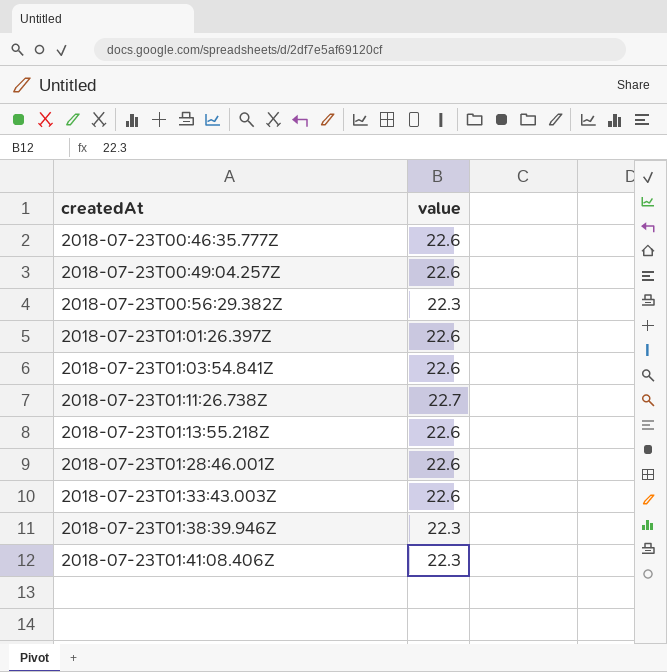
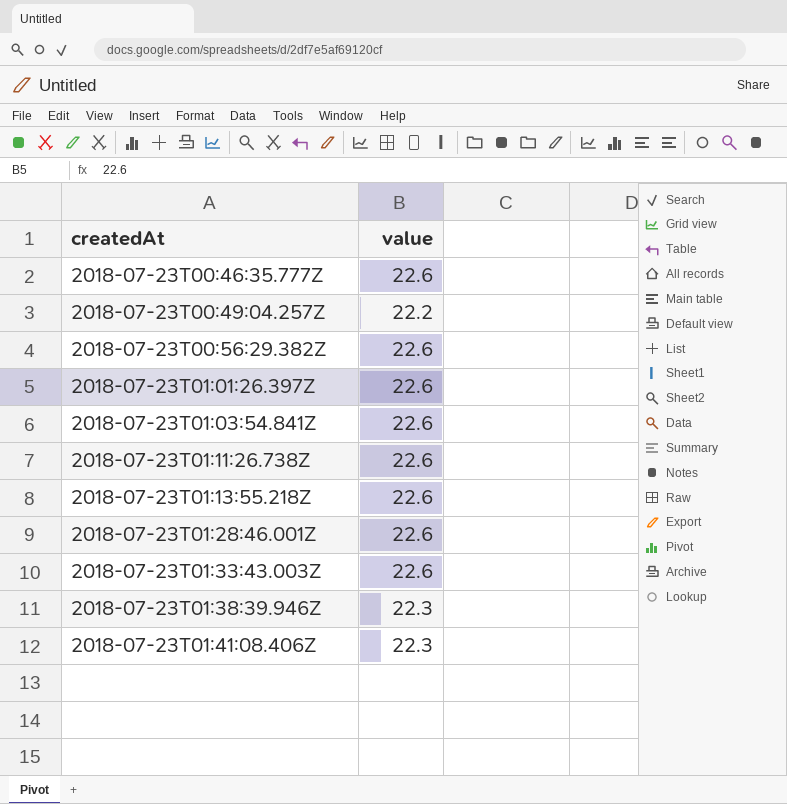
2018-07-23T00:49:04.257Z | value: 22.6 -> 22.2
2018-07-23T00:56:29.382Z | value: 22.3 -> 22.6
2018-07-23T01:11:26.738Z | value: 22.7 -> 22.6

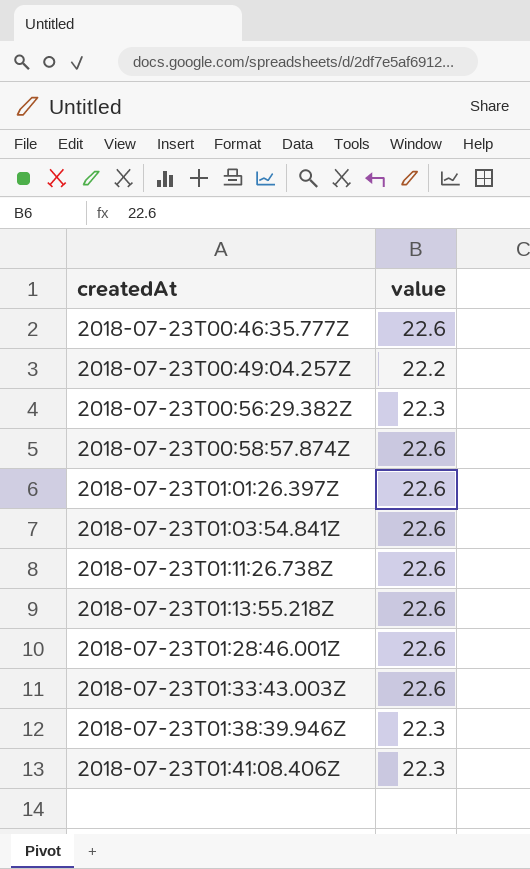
2018-07-23T00:56:29.382Z | value: 22.6 -> 22.3
row 2018-07-23T00:58:57.874Z: none -> 22.6

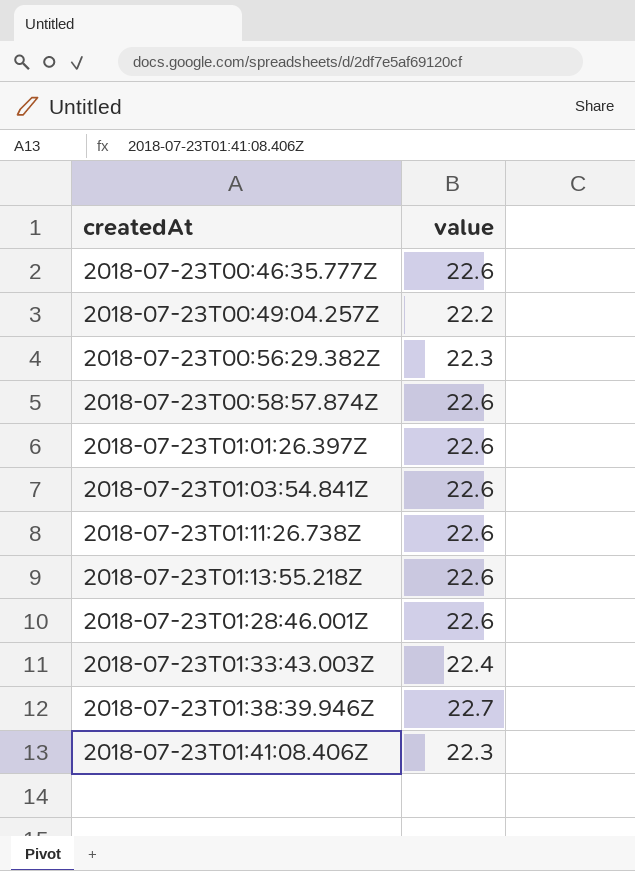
2018-07-23T01:33:43.003Z | value: 22.6 -> 22.4
2018-07-23T01:38:39.946Z | value: 22.3 -> 22.7

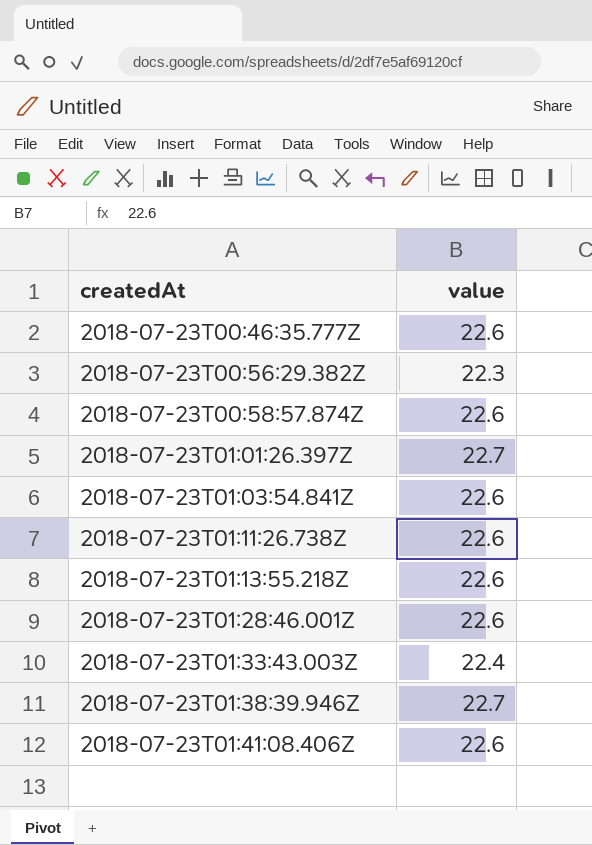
row 2018-07-23T00:49:04.257Z: 22.2 -> none
2018-07-23T01:01:26.397Z | value: 22.6 -> 22.7
2018-07-23T01:41:08.406Z | value: 22.3 -> 22.6

